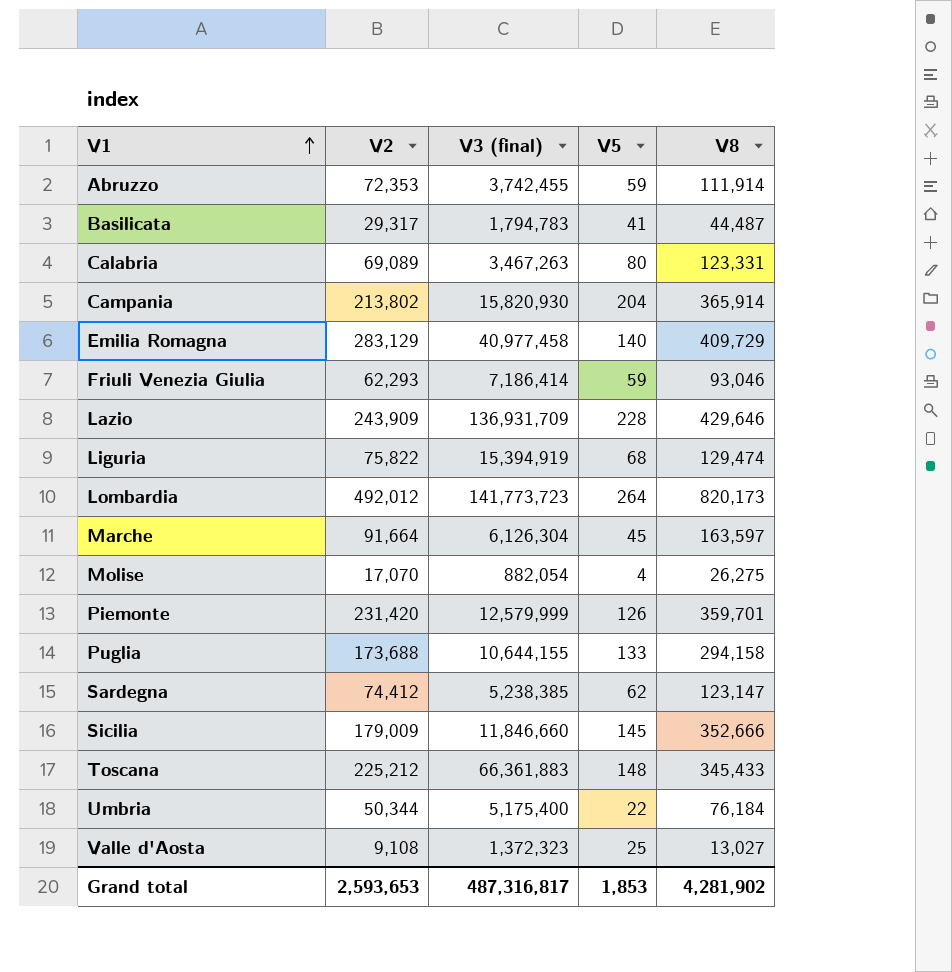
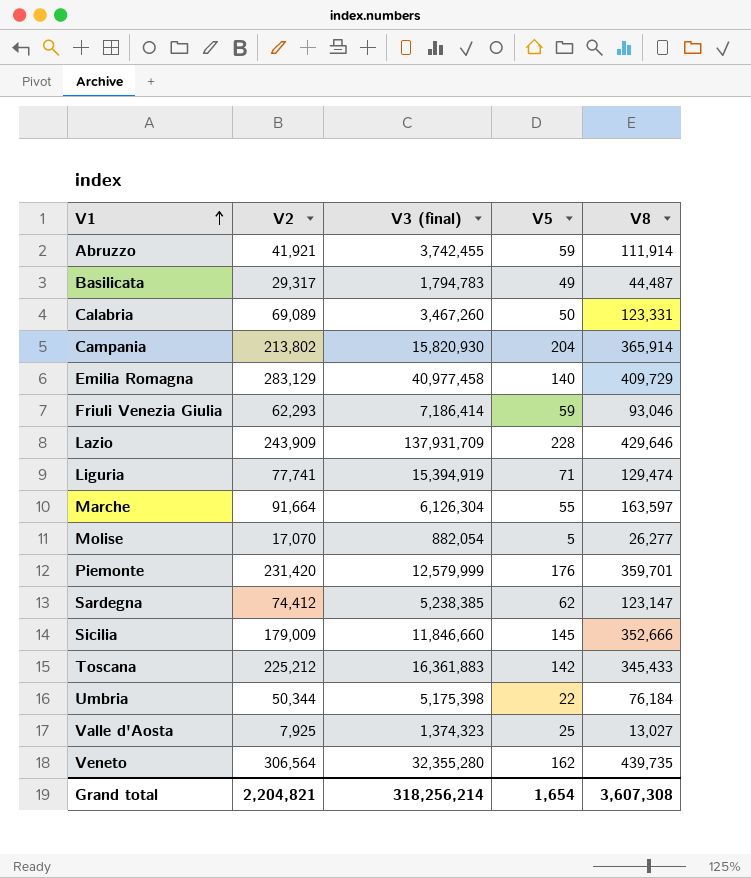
row Lombardia: 492,012 | 141,773,723 | 264 | 820,173 -> none
row Puglia: 173,688 | 10,644,155 | 133 | 294,158 -> none
Abruzzo | V2: 72,353 -> 41,921
Basilicata | V5: 41 -> 49
Calabria | V3 (final): 3,467,263 -> 3,467,260
Calabria | V5: 80 -> 50
Lazio | V3 (final): 136,931,709 -> 137,931,709
Liguria | V2: 75,822 -> 77,741
Liguria | V5: 68 -> 71
Marche | V5: 45 -> 55
Molise | V5: 4 -> 5
Molise | V8: 26,275 -> 26,277
Piemonte | V5: 126 -> 176
Toscana | V3 (final): 66,361,883 -> 16,361,883
Toscana | V5: 148 -> 142
Umbria | V3 (final): 5,175,400 -> 5,175,398
Valle d'Aosta | V2: 9,108 -> 7,925
Valle d'Aosta | V3 (final): 1,372,323 -> 1,374,323
row Veneto: none -> 306,564 | 32,355,280 | 162 | 439,735
Grand total | V2: 2,593,653 -> 2,204,821
Grand total | V3 (final): 487,316,817 -> 318,256,214
Grand total | V5: 1,853 -> 1,654
Grand total | V8: 4,281,902 -> 3,607,308

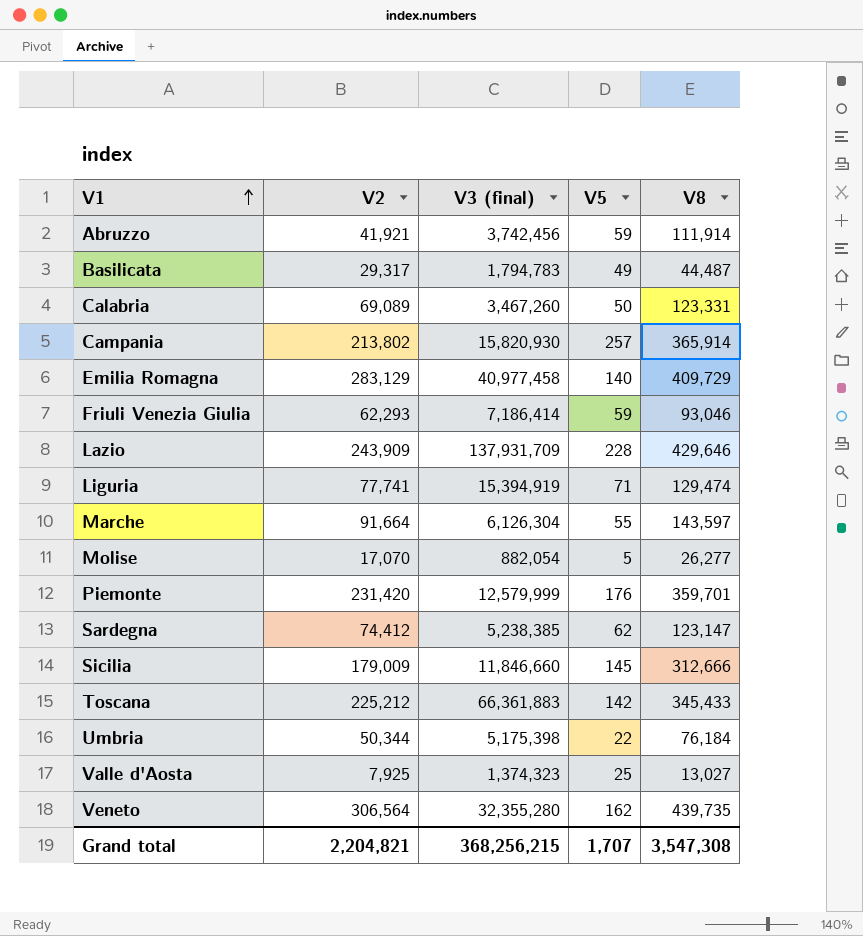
Abruzzo | V3 (final): 3,742,455 -> 3,742,456
Campania | V5: 204 -> 257
Marche | V8: 163,597 -> 143,597
Sicilia | V8: 352,666 -> 312,666
Toscana | V3 (final): 16,361,883 -> 66,361,883
Grand total | V3 (final): 318,256,214 -> 368,256,215
Grand total | V5: 1,654 -> 1,707
Grand total | V8: 3,607,308 -> 3,547,308

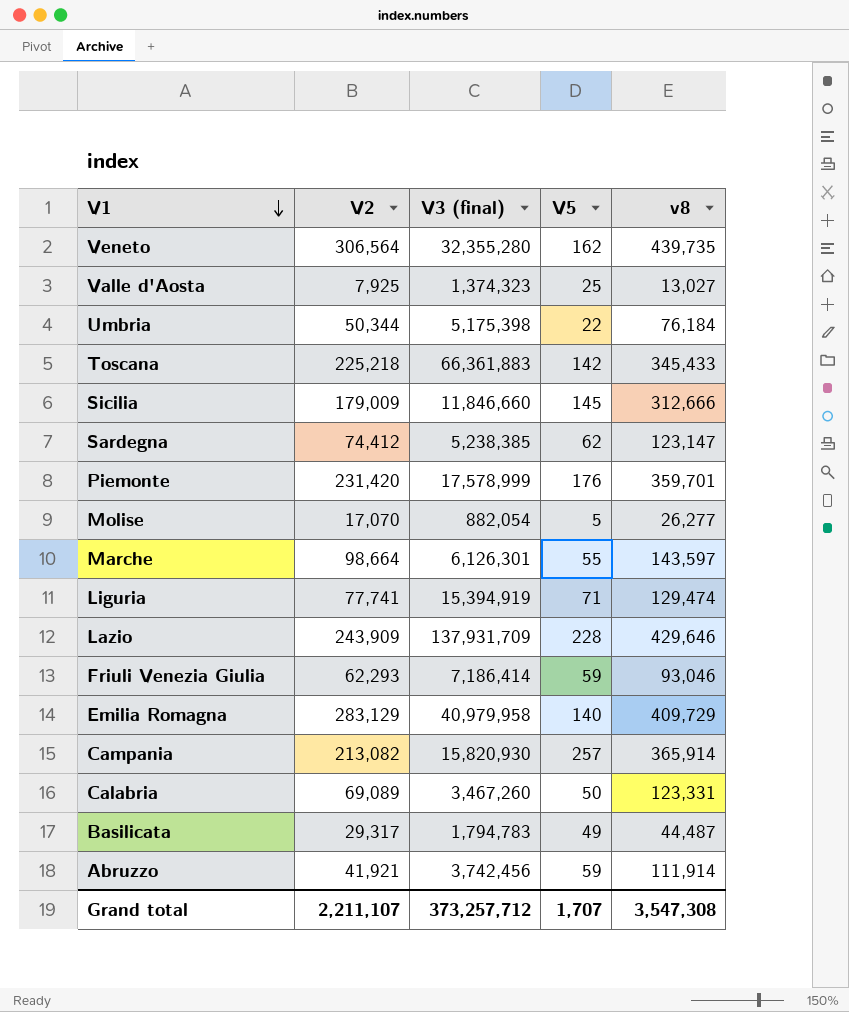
row order: V1 ascending -> V1 descending
column name: V8 -> v8
Toscana | V2: 225,212 -> 225,218
Piemonte | V3 (final): 12,579,999 -> 17,578,999
Marche | V2: 91,664 -> 98,664
Marche | V3 (final): 6,126,304 -> 6,126,301
Emilia Romagna | V3 (final): 40,977,458 -> 40,979,958
Campania | V2: 213,802 -> 213,082
Grand total | V2: 2,204,821 -> 2,211,107
Grand total | V3 (final): 368,256,215 -> 373,257,712

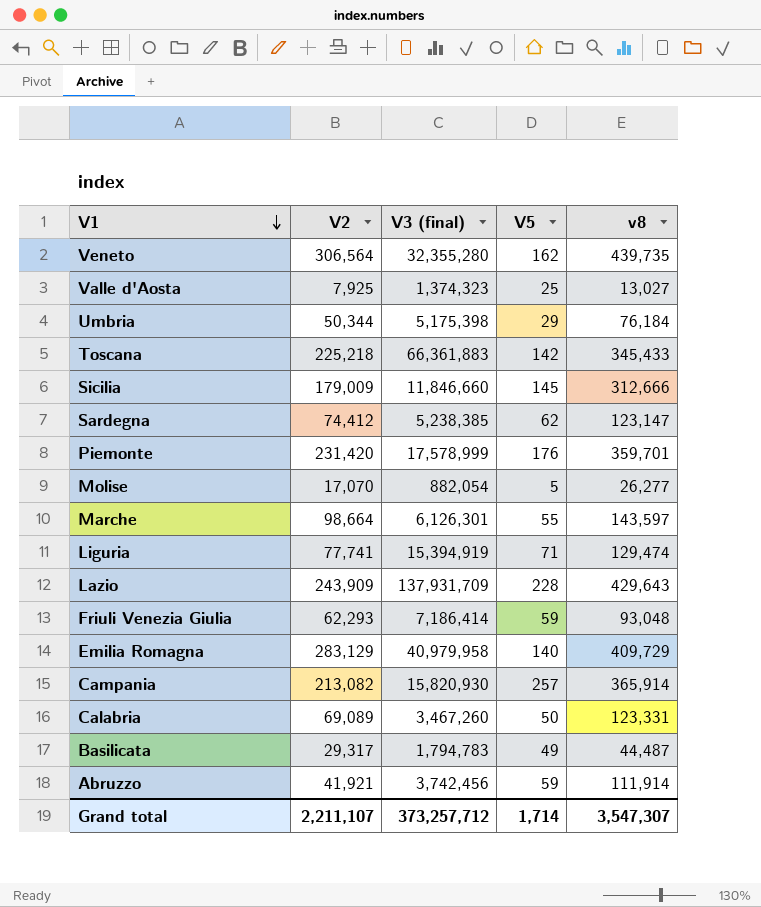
Umbria | V5: 22 -> 29
Lazio | v8: 429,646 -> 429,643
Friuli Venezia Giulia | v8: 93,046 -> 93,048
Grand total | V5: 1,707 -> 1,714
Grand total | v8: 3,547,308 -> 3,547,307

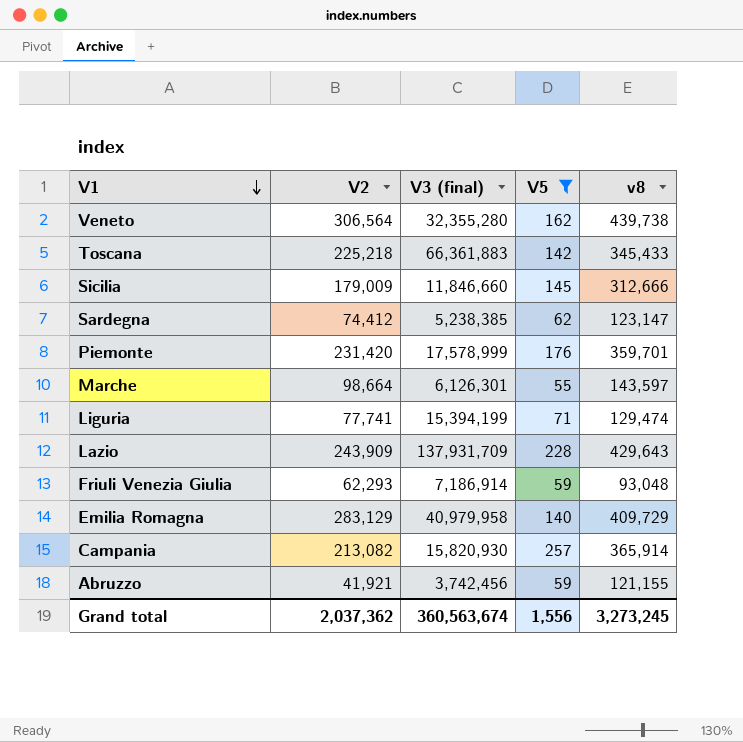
filter: none -> V5 >= 55
Veneto | v8: 439,735 -> 439,738
Liguria | V3 (final): 15,394,919 -> 15,394,199
Friuli Venezia Giulia | V3 (final): 7,186,414 -> 7,186,914
Abruzzo | v8: 111,914 -> 121,155
Grand total | V2: 2,211,107 -> 2,037,362
Grand total | V3 (final): 373,257,712 -> 360,563,674
Grand total | V5: 1,714 -> 1,556
Grand total | v8: 3,547,307 -> 3,273,245

